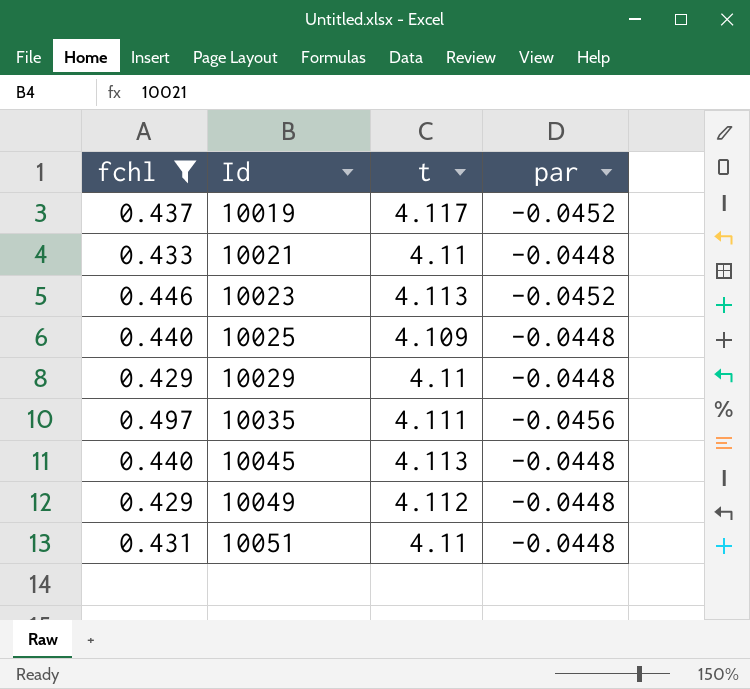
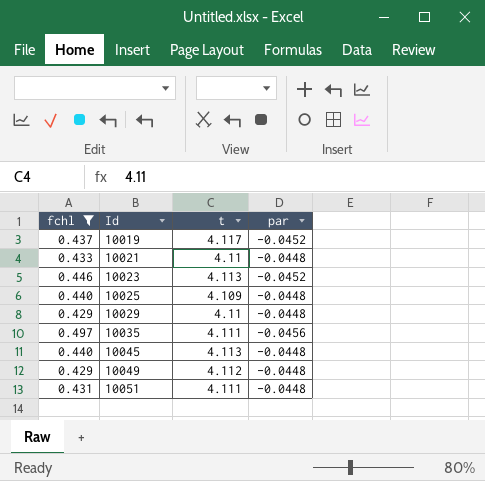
10051 | t: 4.11 -> 4.111

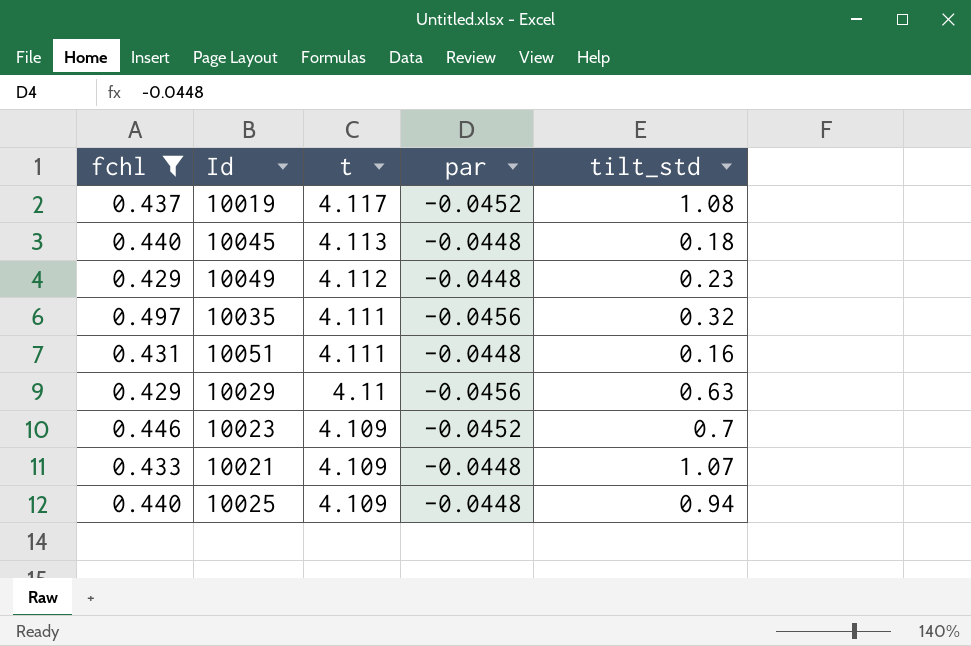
row order: Id ascending -> t descending
column tilt_std | position: none -> 5
10029 | par: -0.0448 -> -0.0456
10023 | t: 4.113 -> 4.109
10021 | t: 4.11 -> 4.109

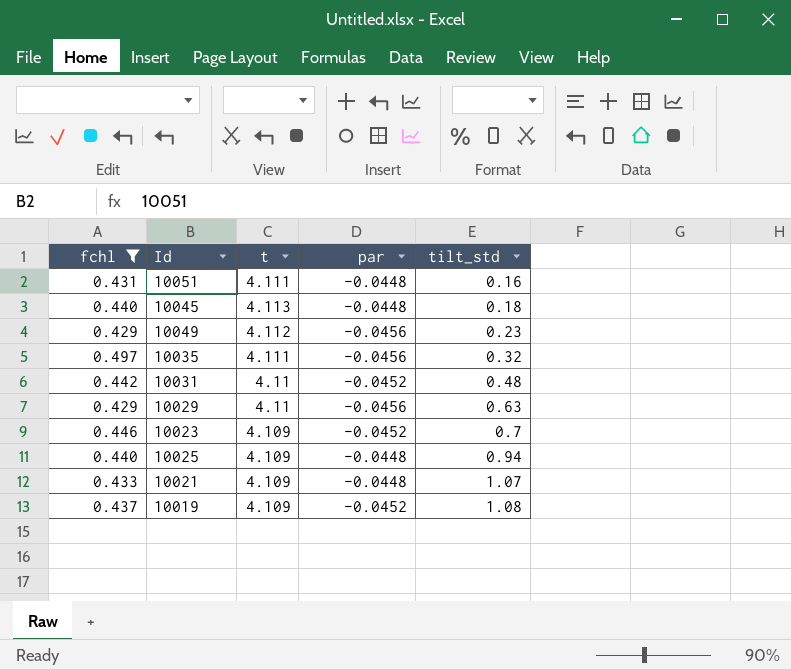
row order: t descending -> tilt_std ascending
10049 | par: -0.0448 -> -0.0456
row 10031: none -> 0.442 | 4.11 | -0.0452 | 0.48
10019 | t: 4.117 -> 4.109

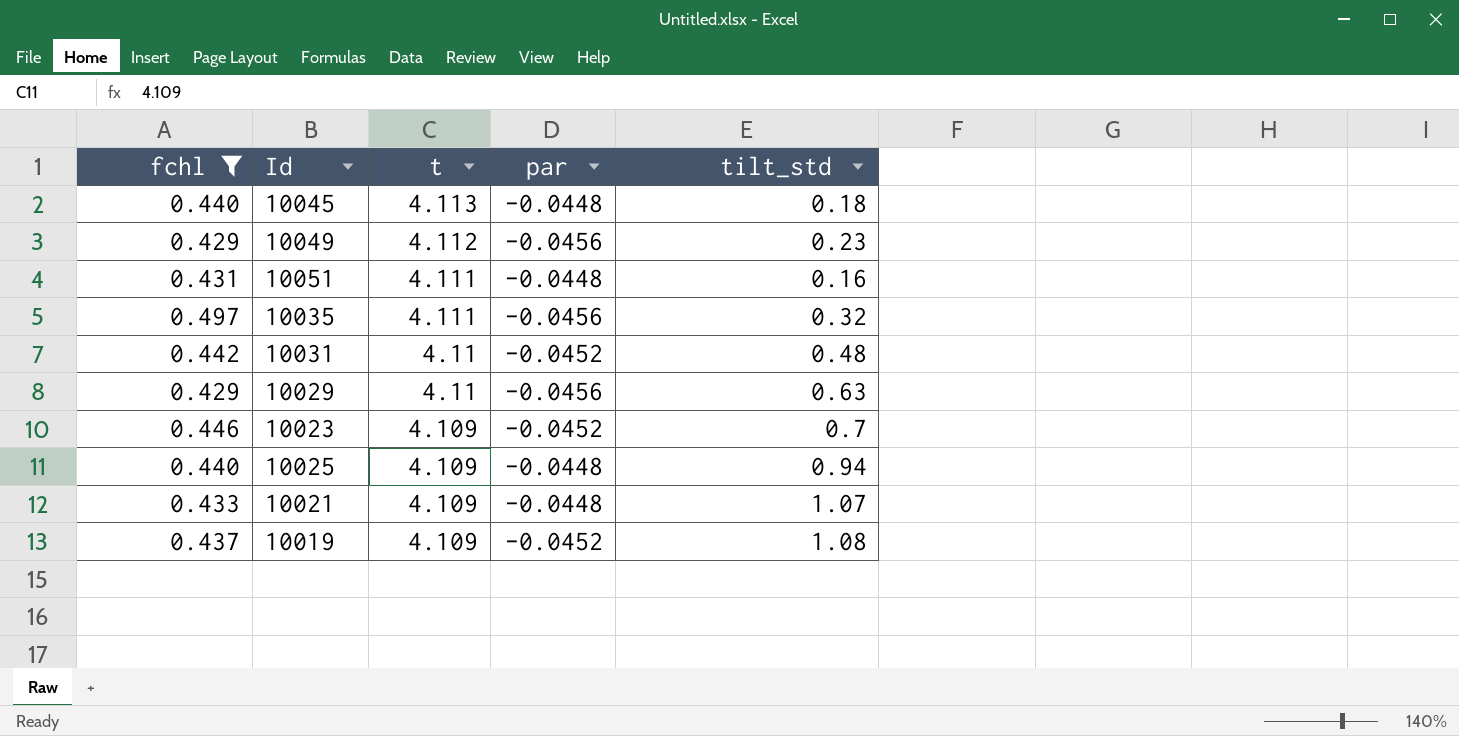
row order: tilt_std ascending -> t descending

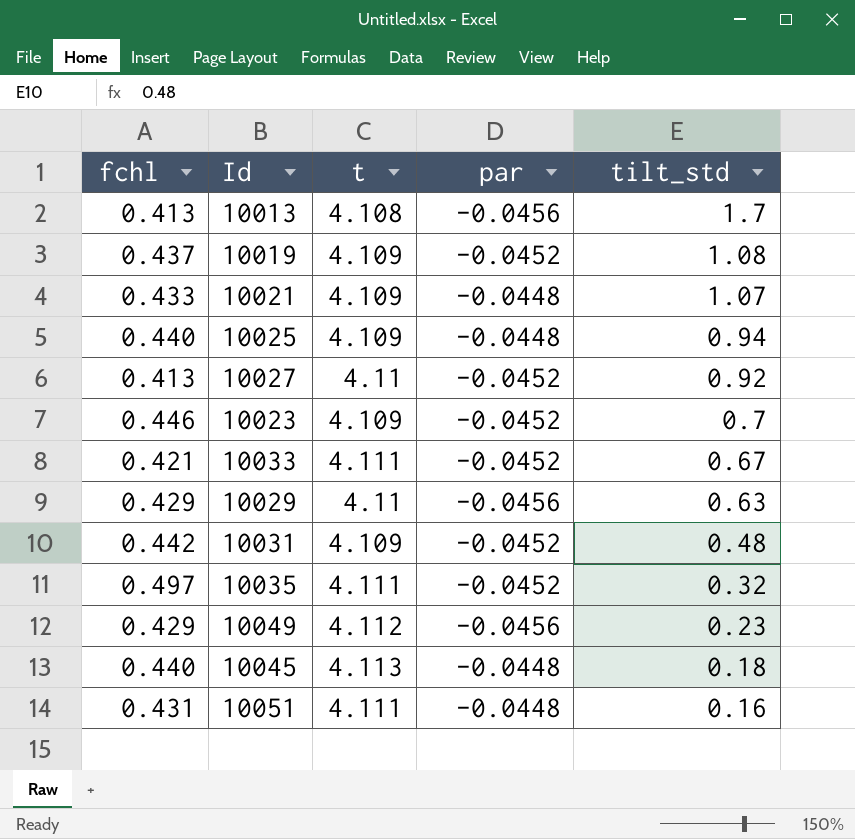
filter: fchl >= 0.429 -> none
row order: t descending -> tilt_std descending
10031 | t: 4.11 -> 4.109
10035 | par: -0.0456 -> -0.0452

